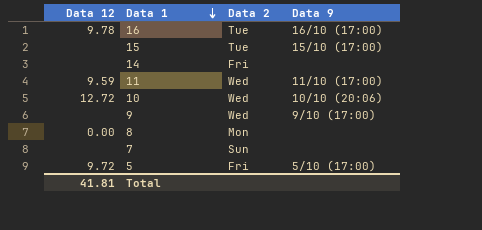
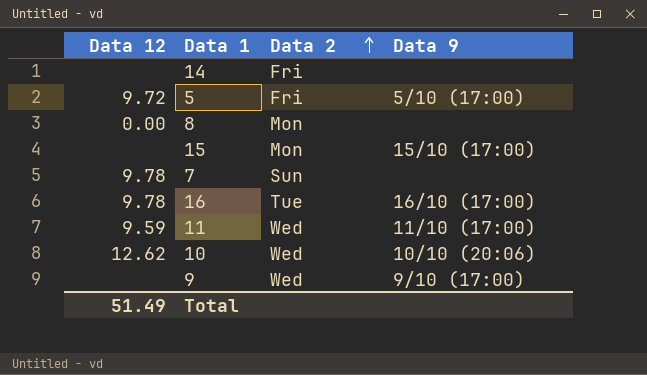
row order: Data 1 descending -> Data 2 ascending
15 | Data 2: Tue -> Mon
7 | Data 12: none -> 9.78
10 | Data 12: 12.72 -> 12.62
Total | Data 12: 41.81 -> 51.49

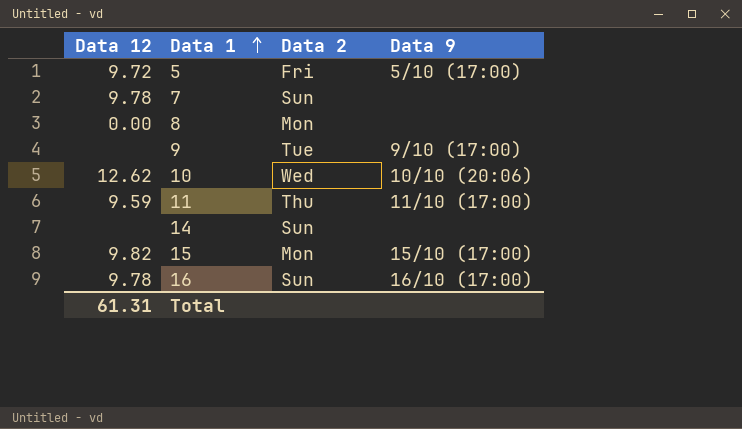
row order: Data 2 ascending -> Data 1 ascending
9 | Data 2: Wed -> Tue
11 | Data 2: Wed -> Thu
14 | Data 2: Fri -> Sun
15 | Data 12: none -> 9.82
16 | Data 2: Tue -> Sun
Total | Data 12: 51.49 -> 61.31

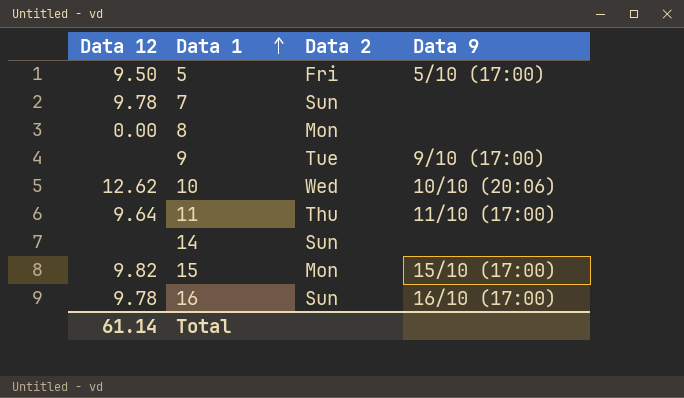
5 | Data 12: 9.72 -> 9.50
11 | Data 12: 9.59 -> 9.64
Total | Data 12: 61.31 -> 61.14

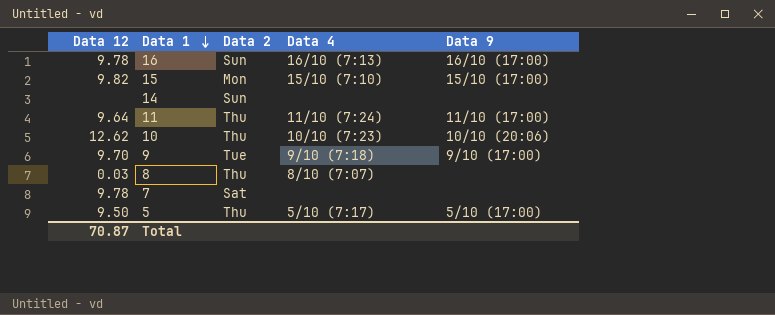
row order: Data 1 ascending -> Data 1 descending
column Data 4 | position: none -> 4
10 | Data 2: Wed -> Thu
9 | Data 12: none -> 9.70
8 | Data 12: 0.00 -> 0.03
8 | Data 2: Mon -> Thu
7 | Data 2: Sun -> Sat
5 | Data 2: Fri -> Thu
Total | Data 12: 61.14 -> 70.87

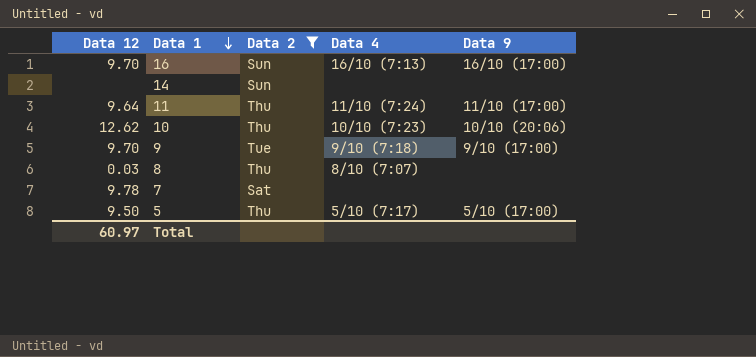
filter: none -> Data 2 != Mon
16 | Data 12: 9.78 -> 9.70
Total | Data 12: 70.87 -> 60.97

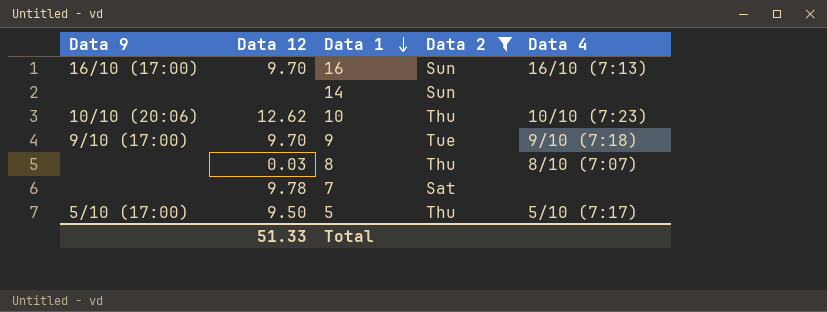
column Data 9 | position: 5 -> 1
row 11: 9.64 | Thu | 11/10 (7:24) | 11/10 (17:00) -> none
Total | Data 12: 60.97 -> 51.33

